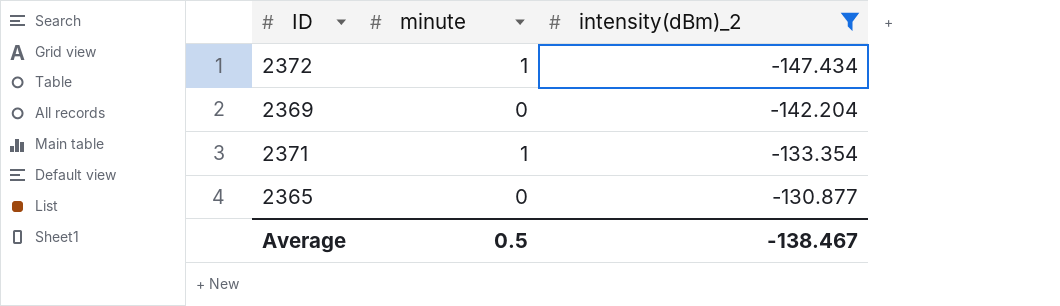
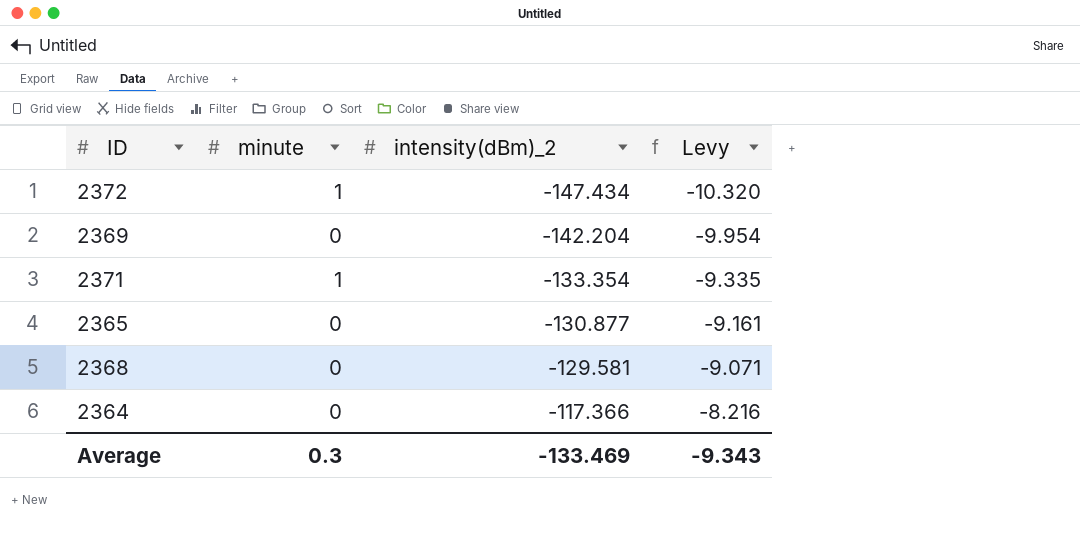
filter: intensity(dBm)_2 <= -130.877 -> none
column Levy | formula: none -> [intensity(dBm)_2] * 0.07
Average | minute: 0.5 -> 0.3
Average | intensity(dBm)_2: -138.467 -> -133.469

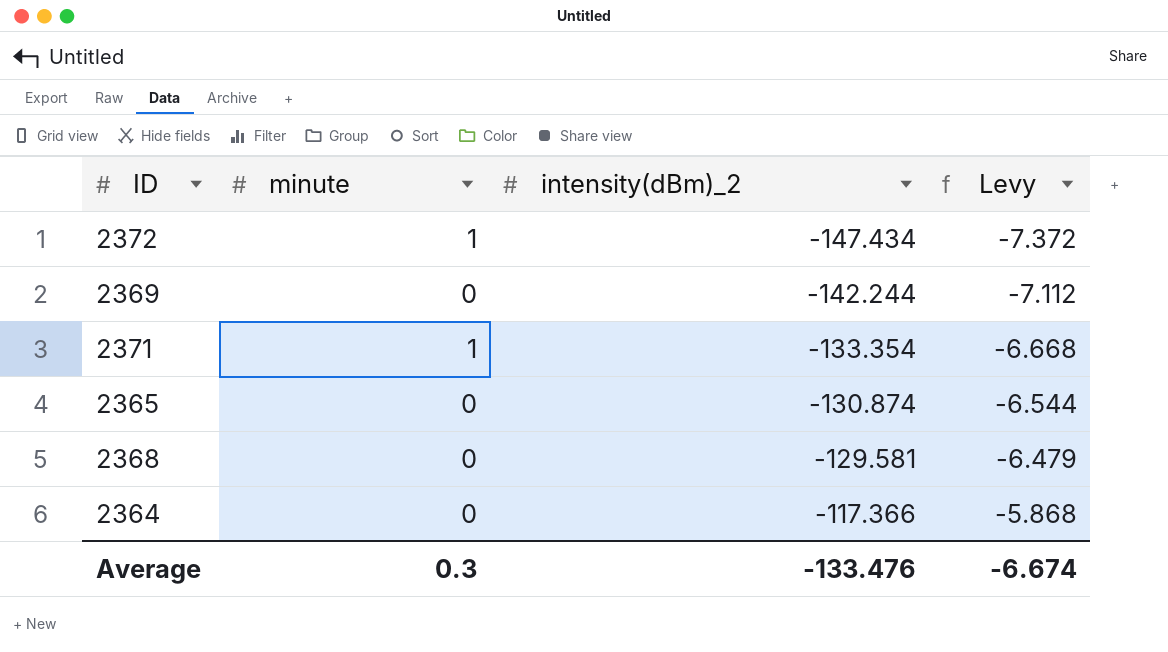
column Levy | formula: [intensity(dBm)_2] * 0.07 -> [intensity(dBm)_2] * 0.05
2369 | intensity(dBm)_2: -142.204 -> -142.244
2365 | intensity(dBm)_2: -130.877 -> -130.874
Average | intensity(dBm)_2: -133.469 -> -133.476
Average | Levy: -9.343 -> -6.674

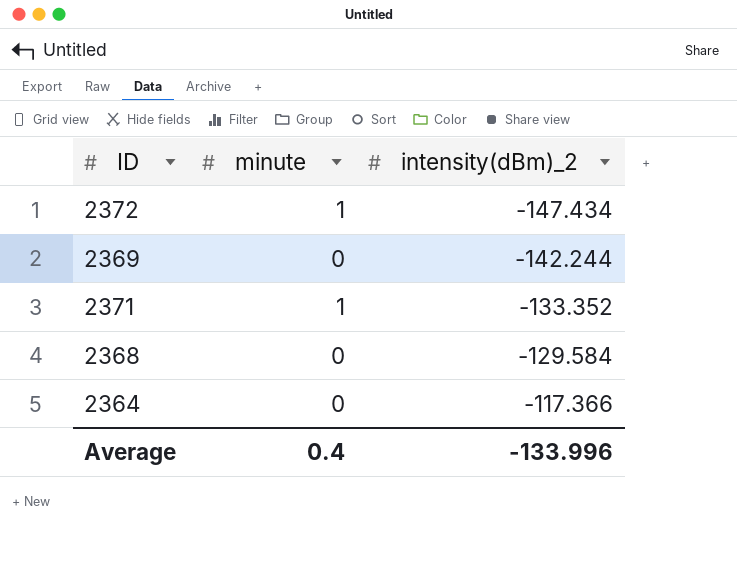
column Levy | formula: [intensity(dBm)_2] * 0.05 -> none
row 2365: 0 | -130.874 | -6.544 -> none
2371 | intensity(dBm)_2: -133.354 -> -133.352
2368 | intensity(dBm)_2: -129.581 -> -129.584
Average | minute: 0.3 -> 0.4
Average | intensity(dBm)_2: -133.476 -> -133.996

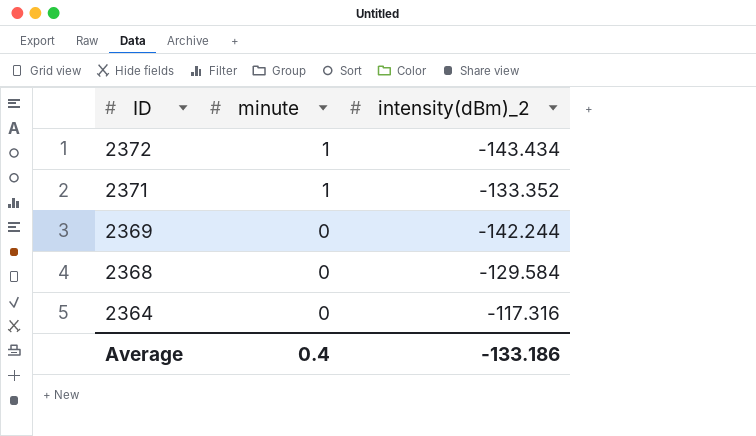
row order: intensity(dBm)_2 ascending -> ID descending
2372 | intensity(dBm)_2: -147.434 -> -143.434
2364 | intensity(dBm)_2: -117.366 -> -117.316
Average | intensity(dBm)_2: -133.996 -> -133.186

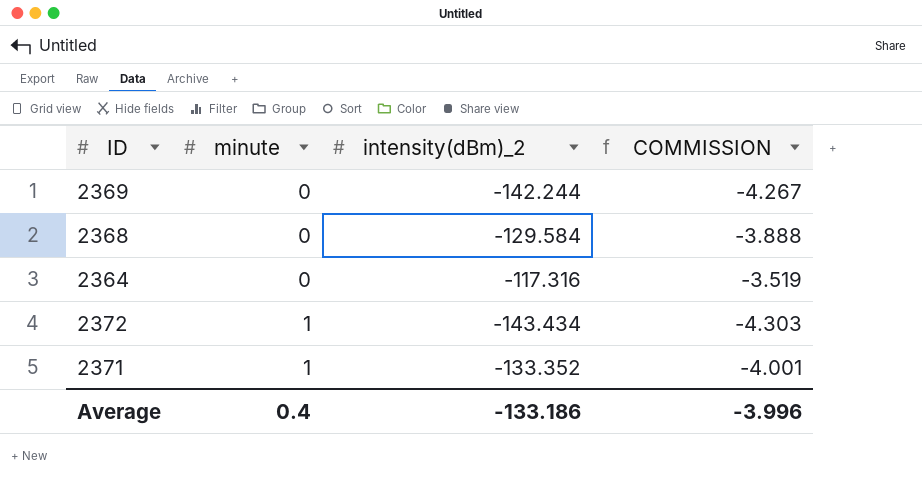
row order: ID descending -> minute ascending
column COMMISSION | formula: none -> [intensity(dBm)_2] * 0.03

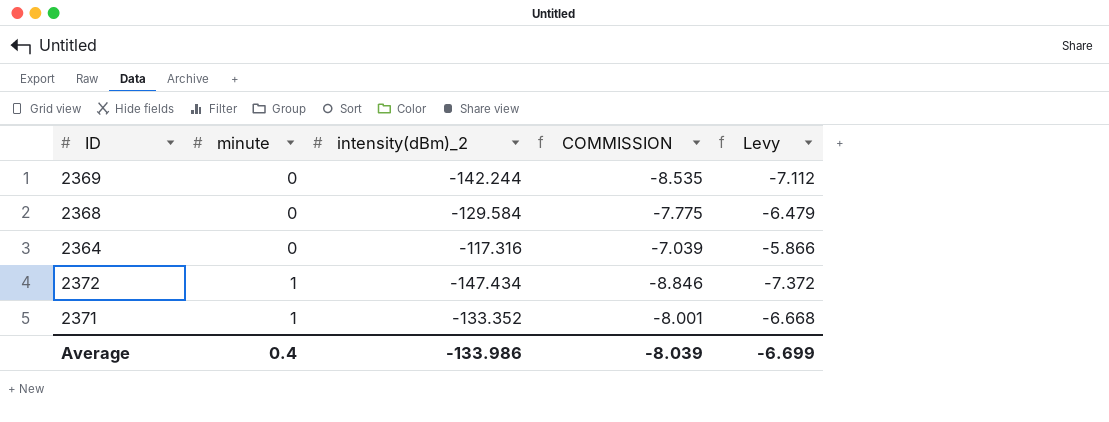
column COMMISSION | formula: [intensity(dBm)_2] * 0.03 -> [intensity(dBm)_2] * 0.06
column Levy | formula: none -> [intensity(dBm)_2] * 0.05
2372 | intensity(dBm)_2: -143.434 -> -147.434
Average | intensity(dBm)_2: -133.186 -> -133.986
Average | COMMISSION: -3.996 -> -8.039

